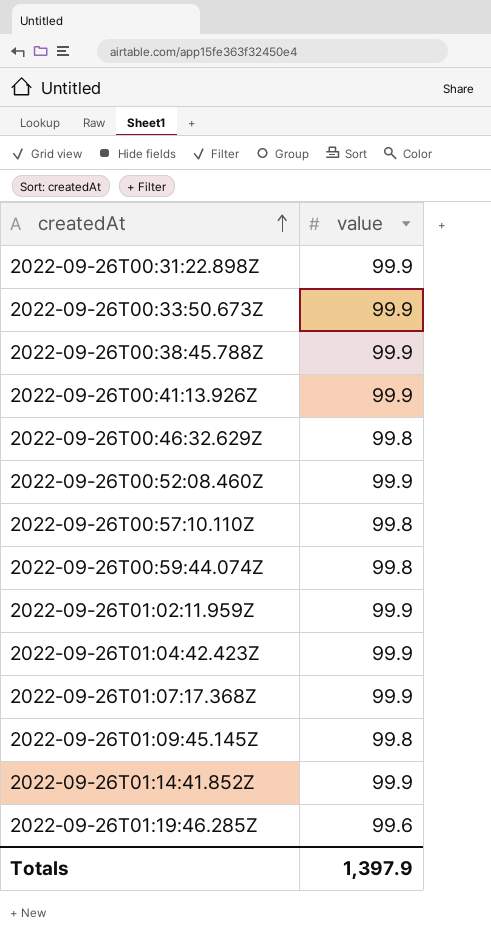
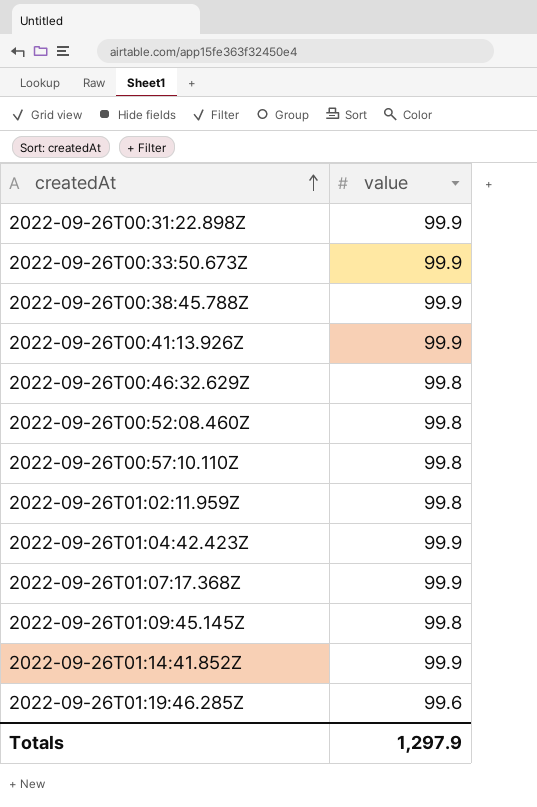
row 2022-09-26T00:59:44.074Z: 99.8 -> none
2022-09-26T00:52:08.460Z | value: 99.9 -> 99.8
2022-09-26T01:02:11.959Z | value: 99.9 -> 99.8
Totals | value: 1,397.9 -> 1,297.9

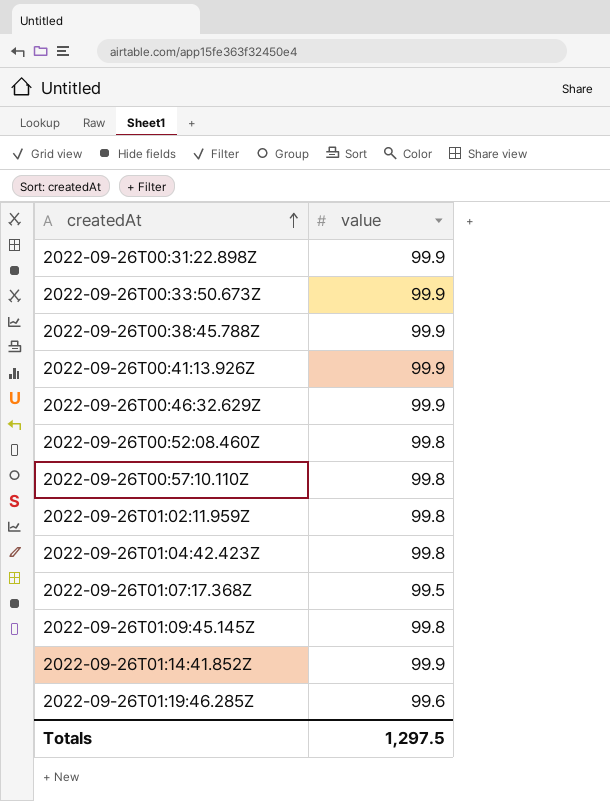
2022-09-26T00:46:32.629Z | value: 99.8 -> 99.9
2022-09-26T01:04:42.423Z | value: 99.9 -> 99.8
2022-09-26T01:07:17.368Z | value: 99.9 -> 99.5
Totals | value: 1,297.9 -> 1,297.5

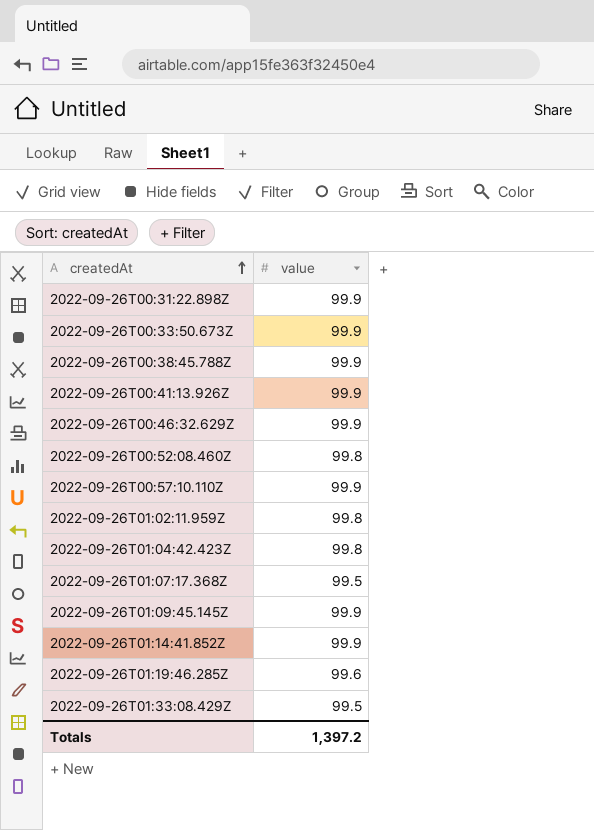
2022-09-26T00:57:10.110Z | value: 99.8 -> 99.9
2022-09-26T01:09:45.145Z | value: 99.8 -> 99.9
row 2022-09-26T01:33:08.429Z: none -> 99.5
Totals | value: 1,297.5 -> 1,397.2

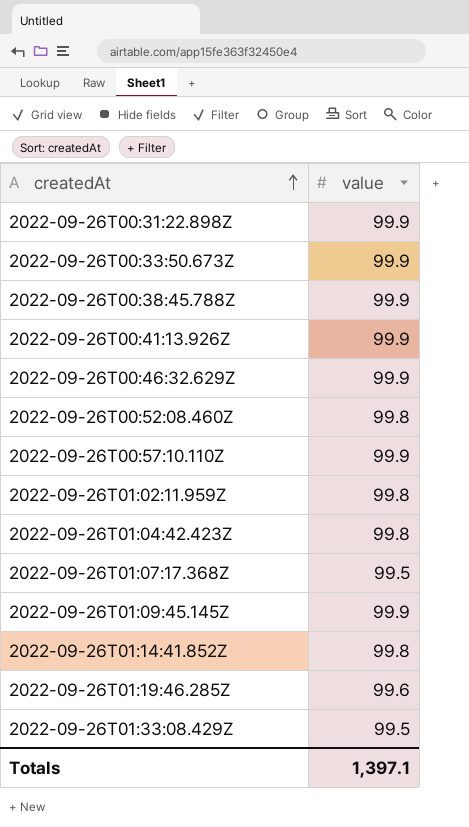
2022-09-26T01:14:41.852Z | value: 99.9 -> 99.8
Totals | value: 1,397.2 -> 1,397.1

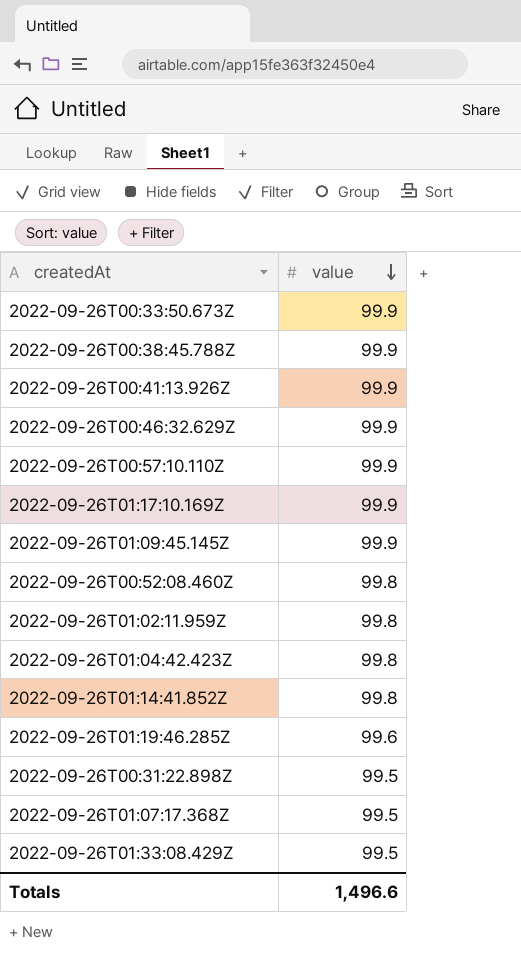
row order: createdAt ascending -> value descending
row 2022-09-26T01:17:10.169Z: none -> 99.9
2022-09-26T00:31:22.898Z | value: 99.9 -> 99.5
Totals | value: 1,397.1 -> 1,496.6

